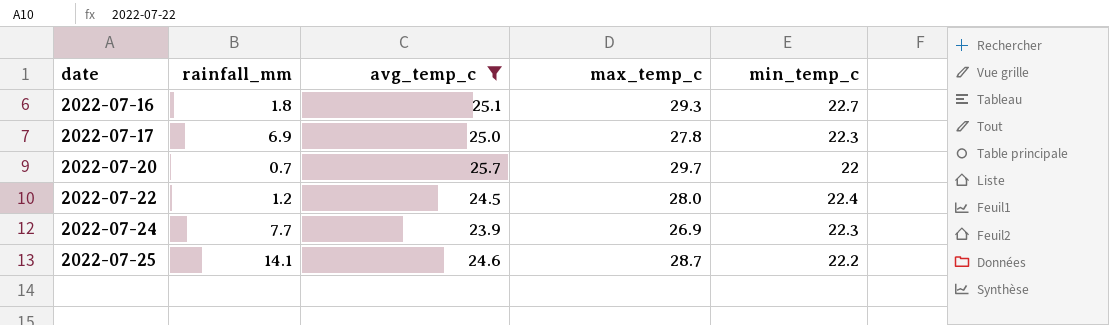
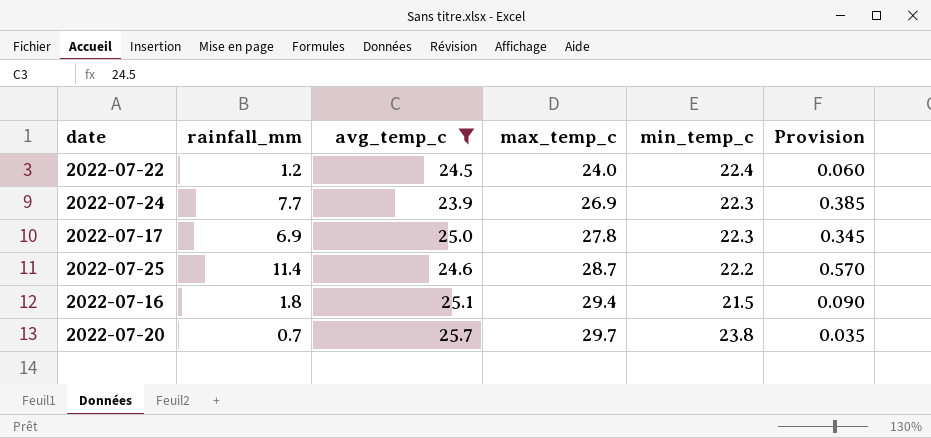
row order: date ascending -> max_temp_c ascending
column Provision | formula: none -> [rainfall_mm] * 0.05
2022-07-22 | max_temp_c: 28.0 -> 24.0
2022-07-25 | rainfall_mm: 14.1 -> 11.4
2022-07-16 | max_temp_c: 29.3 -> 29.4
2022-07-16 | min_temp_c: 22.7 -> 21.5
2022-07-20 | min_temp_c: 22 -> 23.8

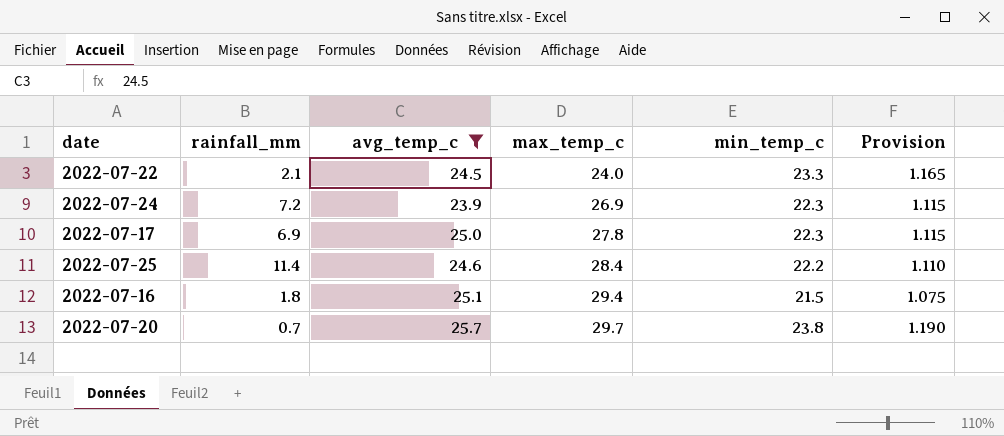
column Provision | formula: [rainfall_mm] * 0.05 -> [min_temp_c] * 0.05
2022-07-22 | rainfall_mm: 1.2 -> 2.1
2022-07-22 | min_temp_c: 22.4 -> 23.3
2022-07-24 | rainfall_mm: 7.7 -> 7.2
2022-07-25 | max_temp_c: 28.7 -> 28.4

